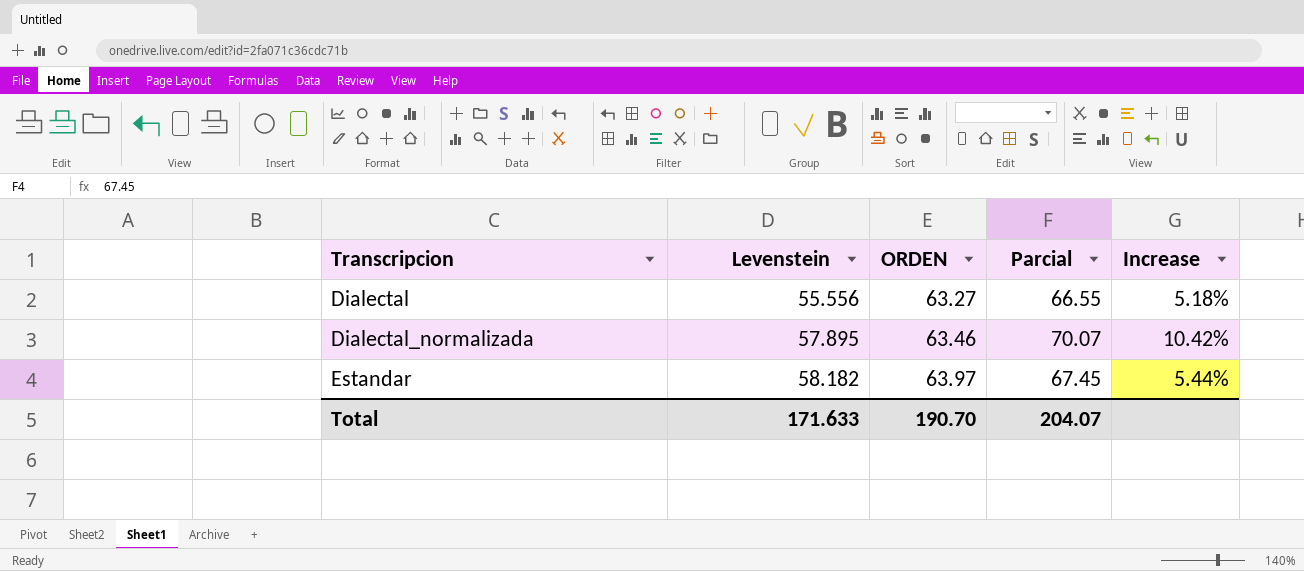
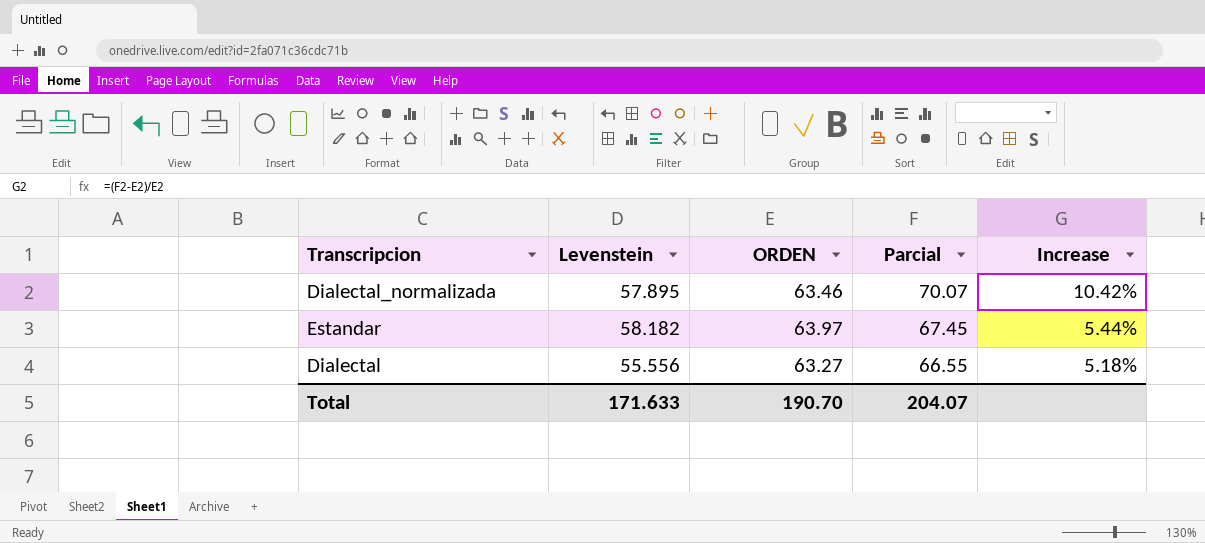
row order: Transcripcion ascending -> Parcial descending

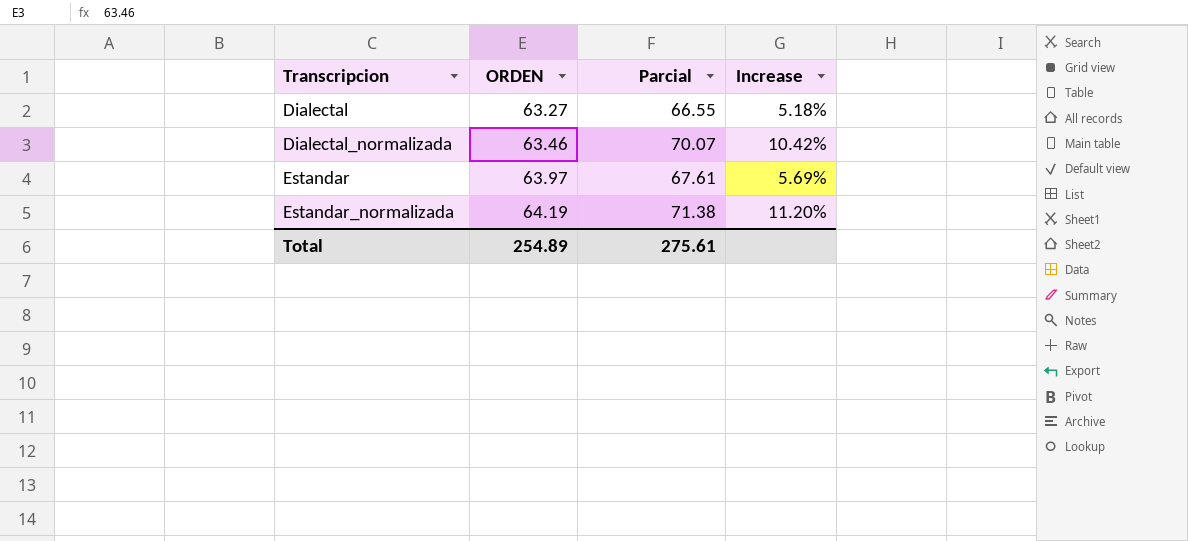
row order: Parcial descending -> Transcripcion ascending
column Levenstein | position: 2 -> none
Estandar | Parcial: 67.45 -> 67.61
Estandar | Increase: 5.44% -> 5.69%
row Estandar_normalizada: none -> 64.19 | 71.38 | 11.20%
Total | ORDEN: 190.70 -> 254.89
Total | Parcial: 204.07 -> 275.61

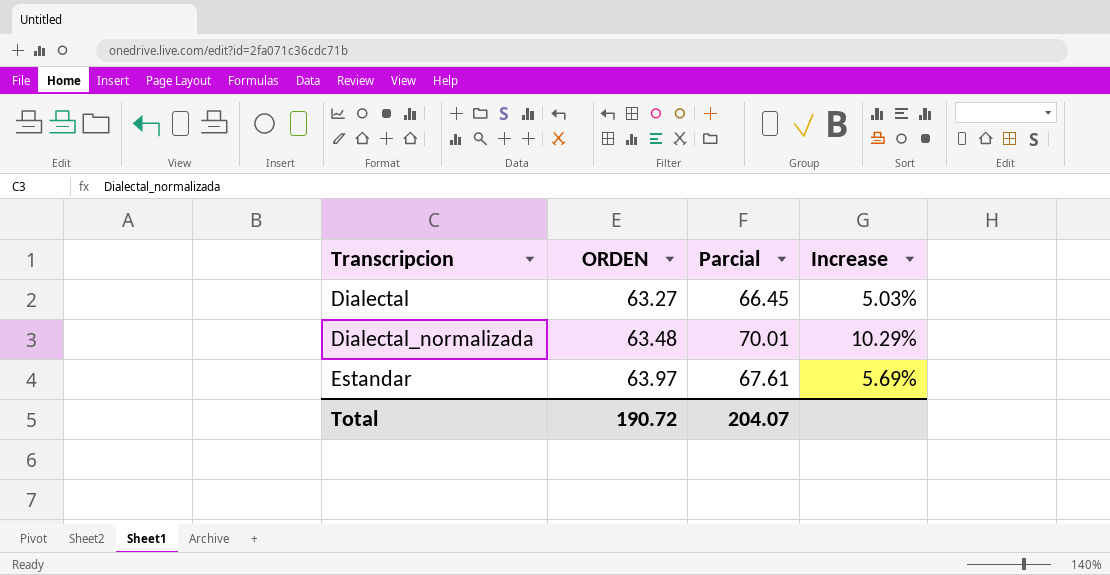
row Estandar_normalizada: 64.19 | 71.38 | 11.20% -> none
Dialectal | Parcial: 66.55 -> 66.45
Dialectal | Increase: 5.18% -> 5.03%
Dialectal_normalizada | ORDEN: 63.46 -> 63.48
Dialectal_normalizada | Parcial: 70.07 -> 70.01
Dialectal_normalizada | Increase: 10.42% -> 10.29%
Total | ORDEN: 254.89 -> 190.72
Total | Parcial: 275.61 -> 204.07

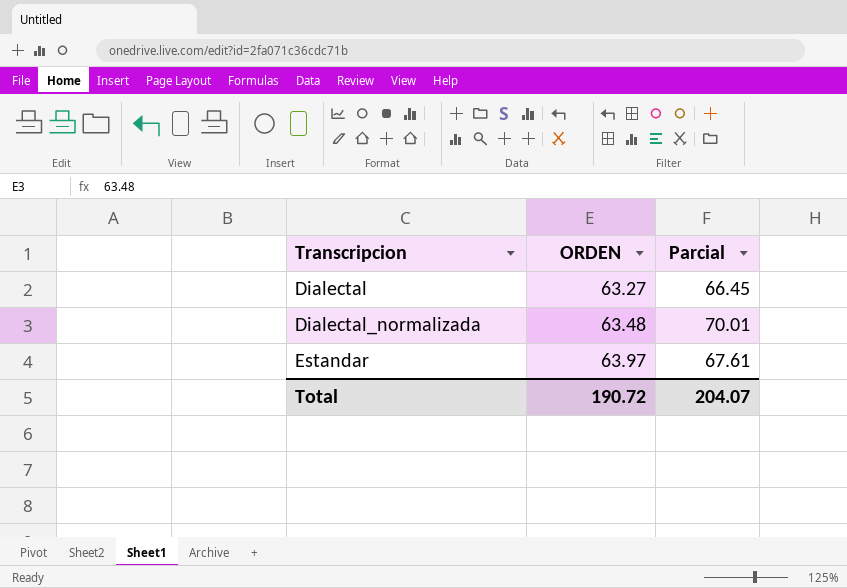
column Increase | formula: ([Parcial] - [ORDEN]) / [ORDEN] -> none

